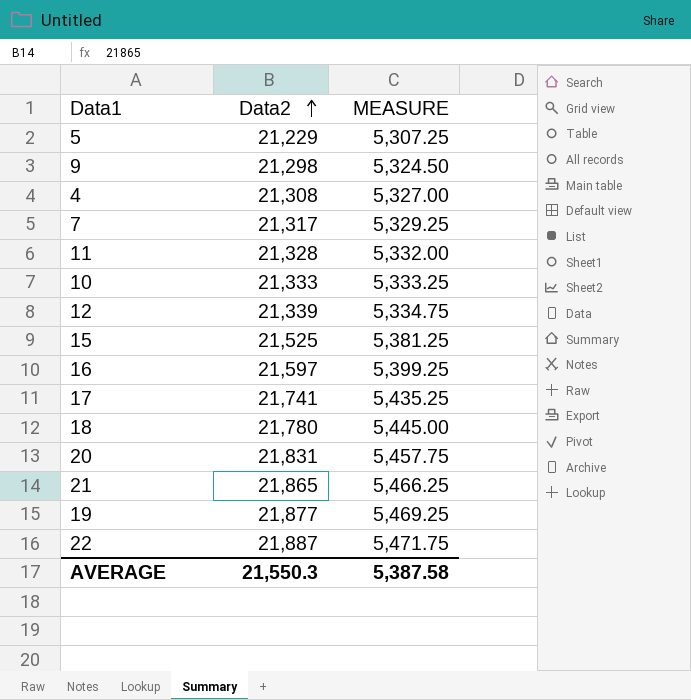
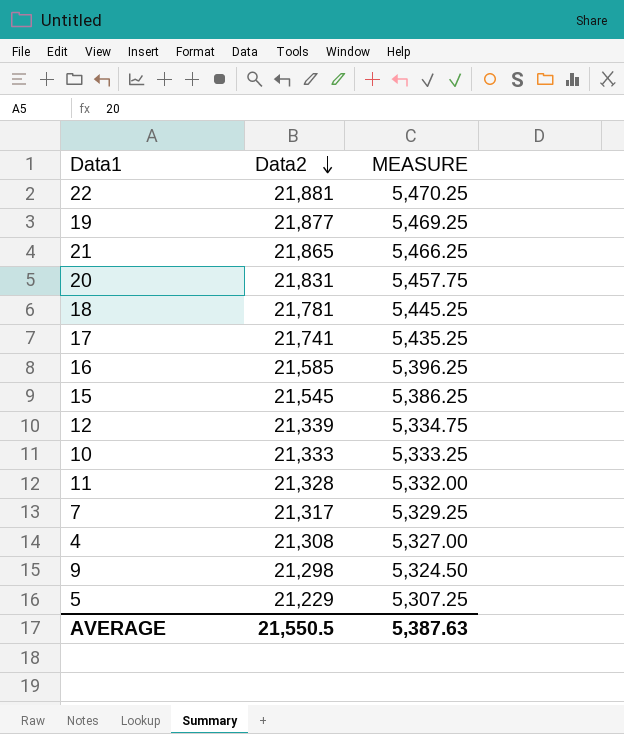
row order: Data2 ascending -> Data2 descending
22 | Data2: 21,887 -> 21,881
22 | MEASURE: 5,471.75 -> 5,470.25
18 | Data2: 21,780 -> 21,781
18 | MEASURE: 5,445.00 -> 5,445.25
16 | Data2: 21,597 -> 21,585
16 | MEASURE: 5,399.25 -> 5,396.25
15 | Data2: 21,525 -> 21,545
15 | MEASURE: 5,381.25 -> 5,386.25
AVERAGE | Data2: 21,550.3 -> 21,550.5
AVERAGE | MEASURE: 5,387.58 -> 5,387.63

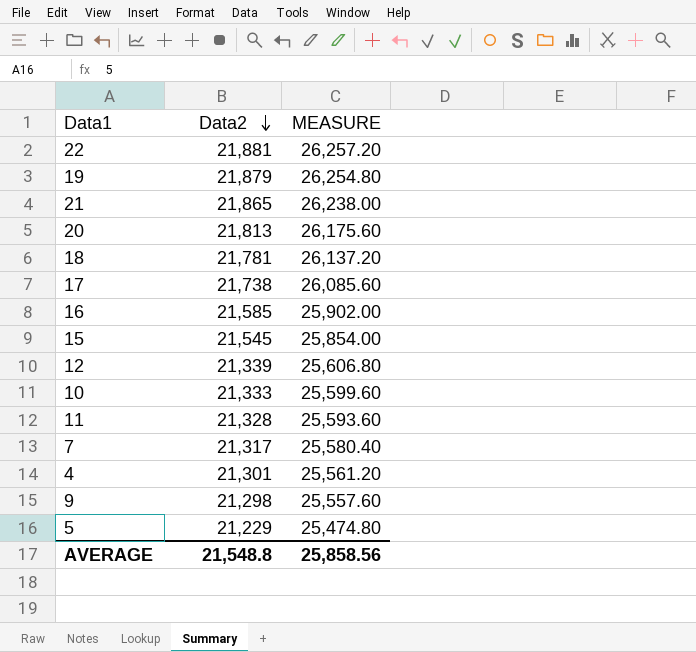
column MEASURE | formula: [Data2] * 0.25 -> [Data2] * 1.2
19 | Data2: 21,877 -> 21,879
20 | Data2: 21,831 -> 21,813
17 | Data2: 21,741 -> 21,738
4 | Data2: 21,308 -> 21,301
AVERAGE | Data2: 21,550.5 -> 21,548.8
AVERAGE | MEASURE: 5,387.63 -> 25,858.56

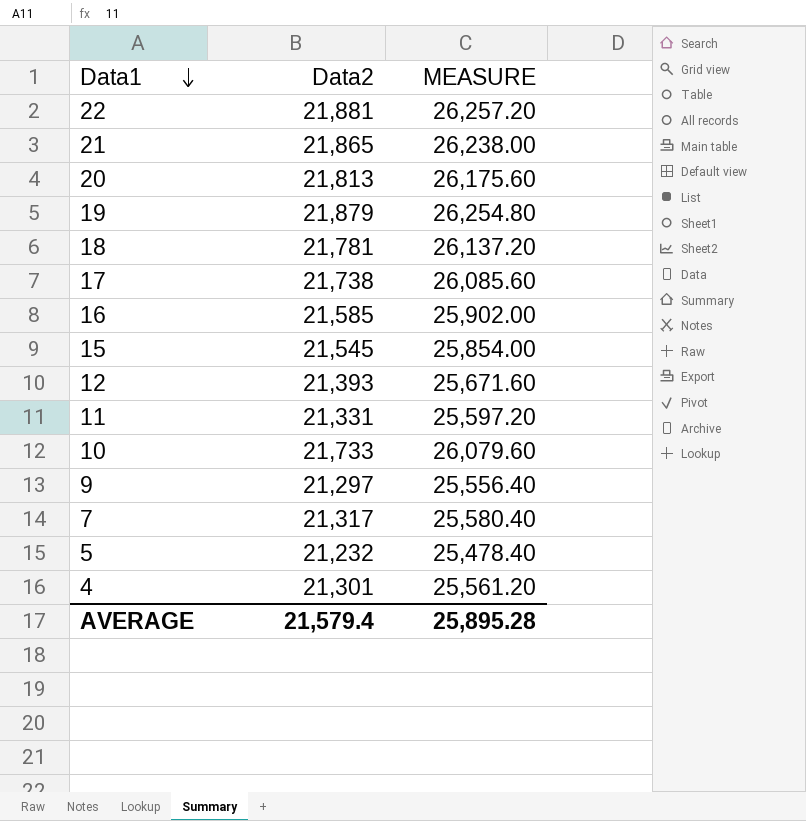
row order: Data2 descending -> Data1 descending
12 | Data2: 21,339 -> 21,393
12 | MEASURE: 25,606.80 -> 25,671.60
11 | Data2: 21,328 -> 21,331
11 | MEASURE: 25,593.60 -> 25,597.20
10 | Data2: 21,333 -> 21,733
10 | MEASURE: 25,599.60 -> 26,079.60
9 | Data2: 21,298 -> 21,297
9 | MEASURE: 25,557.60 -> 25,556.40
5 | Data2: 21,229 -> 21,232
5 | MEASURE: 25,474.80 -> 25,478.40
AVERAGE | Data2: 21,548.8 -> 21,579.4
AVERAGE | MEASURE: 25,858.56 -> 25,895.28

